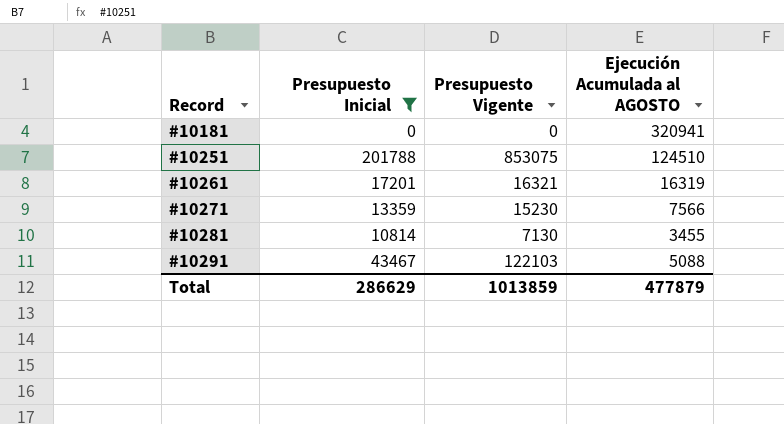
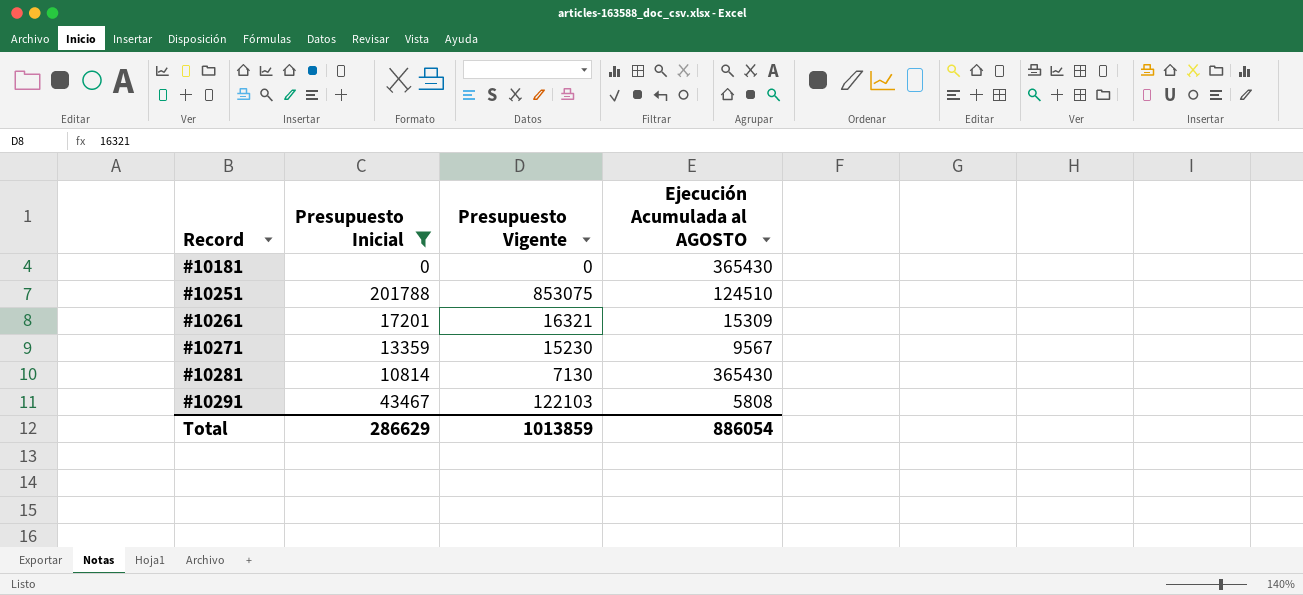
#10181 | Ejecución Acumulada al AGOSTO: 320941 -> 365430
#10261 | Ejecución Acumulada al AGOSTO: 16319 -> 15309
#10271 | Ejecución Acumulada al AGOSTO: 7566 -> 9567
#10281 | Ejecución Acumulada al AGOSTO: 3455 -> 365430
#10291 | Ejecución Acumulada al AGOSTO: 5088 -> 5808
Total | Ejecución Acumulada al AGOSTO: 477879 -> 886054

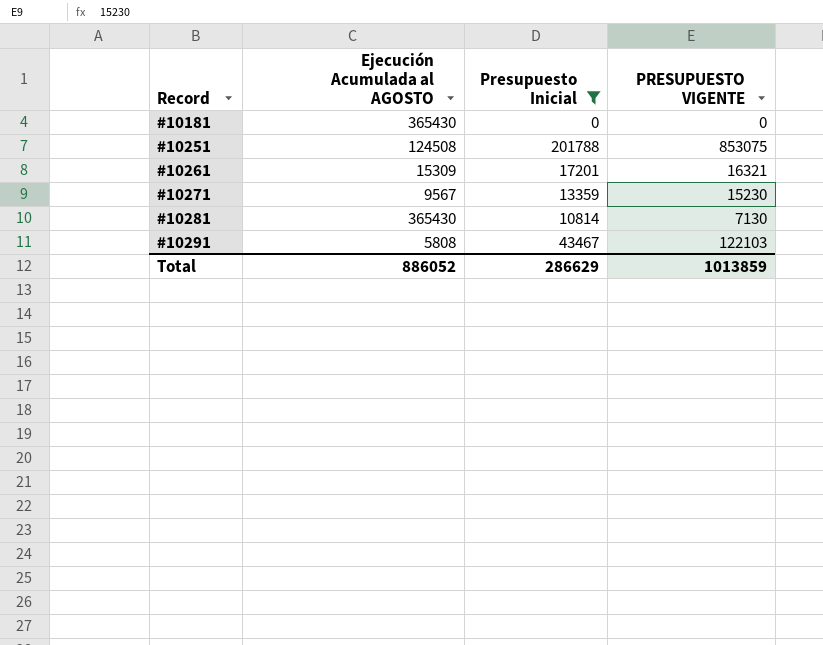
column Ejecución Acumulada al AGOSTO | position: 4 -> 2
column name: Presupuesto Vigente -> PRESUPUESTO VIGENTE
#10251 | Ejecución Acumulada al AGOSTO: 124510 -> 124508
Total | Ejecución Acumulada al AGOSTO: 886054 -> 886052

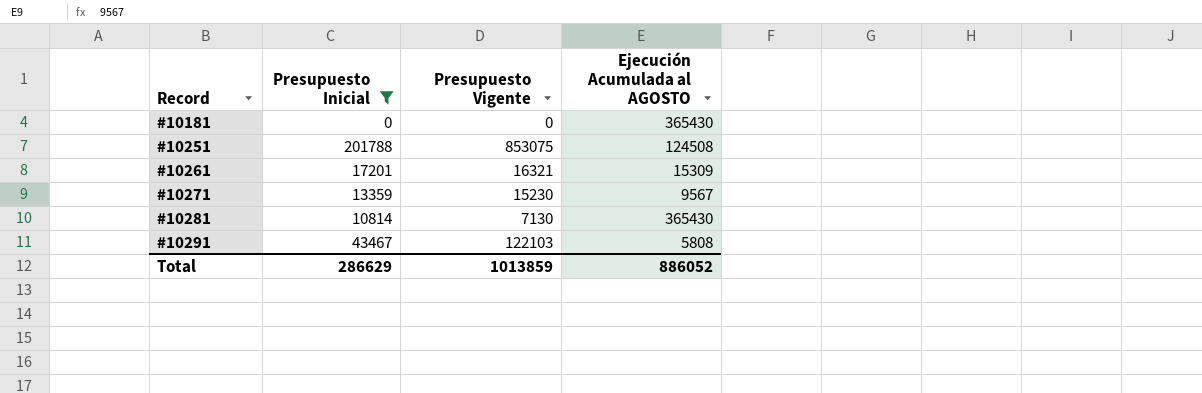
column name: PRESUPUESTO VIGENTE -> Presupuesto Vigente
column Ejecución Acumulada al AGOSTO | position: 2 -> 4

